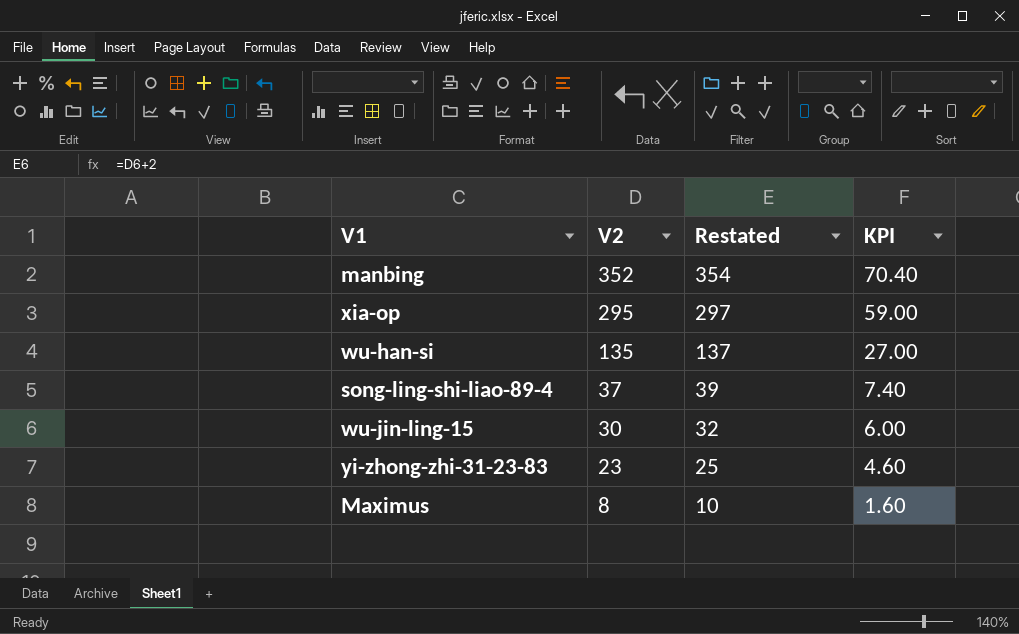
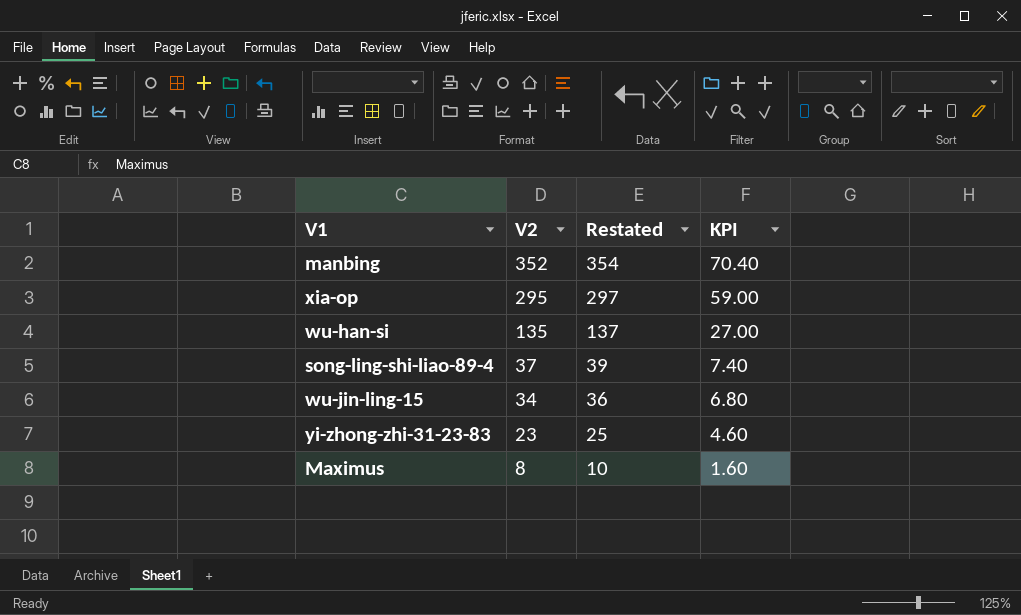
wu-jin-ling-15 | V2: 30 -> 34
wu-jin-ling-15 | Restated: 32 -> 36
wu-jin-ling-15 | KPI: 6.00 -> 6.80

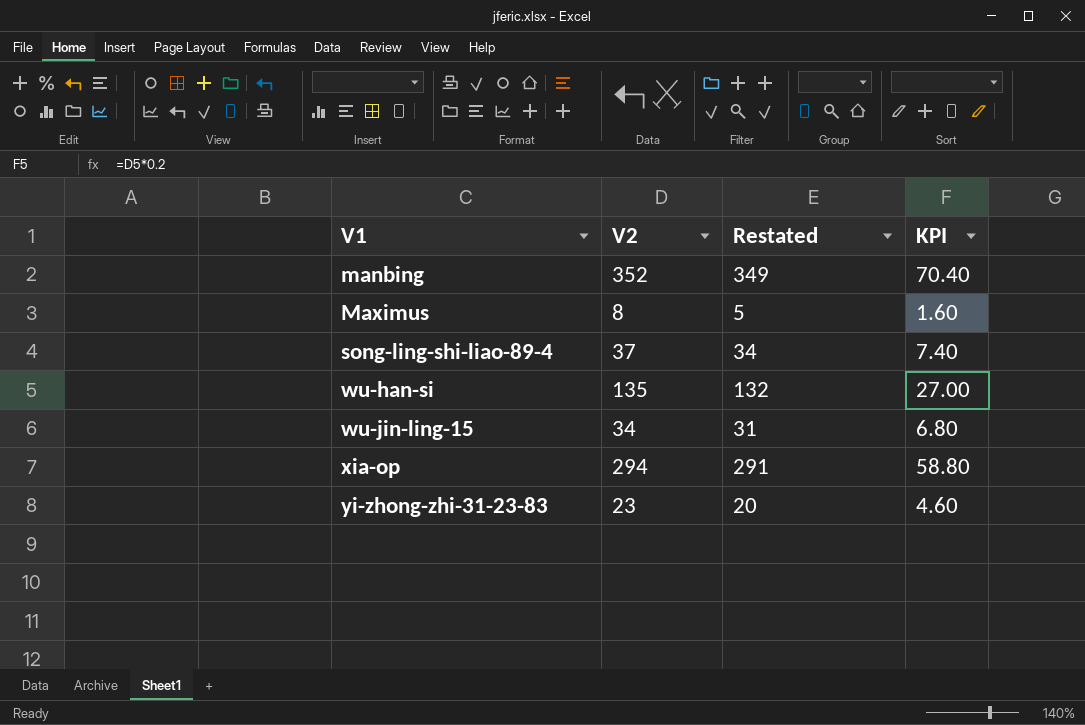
row order: V2 descending -> V1 ascending
column Restated | formula: [V2] + 2 -> [V2] - 3
xia-op | V2: 295 -> 294
xia-op | KPI: 59.00 -> 58.80

